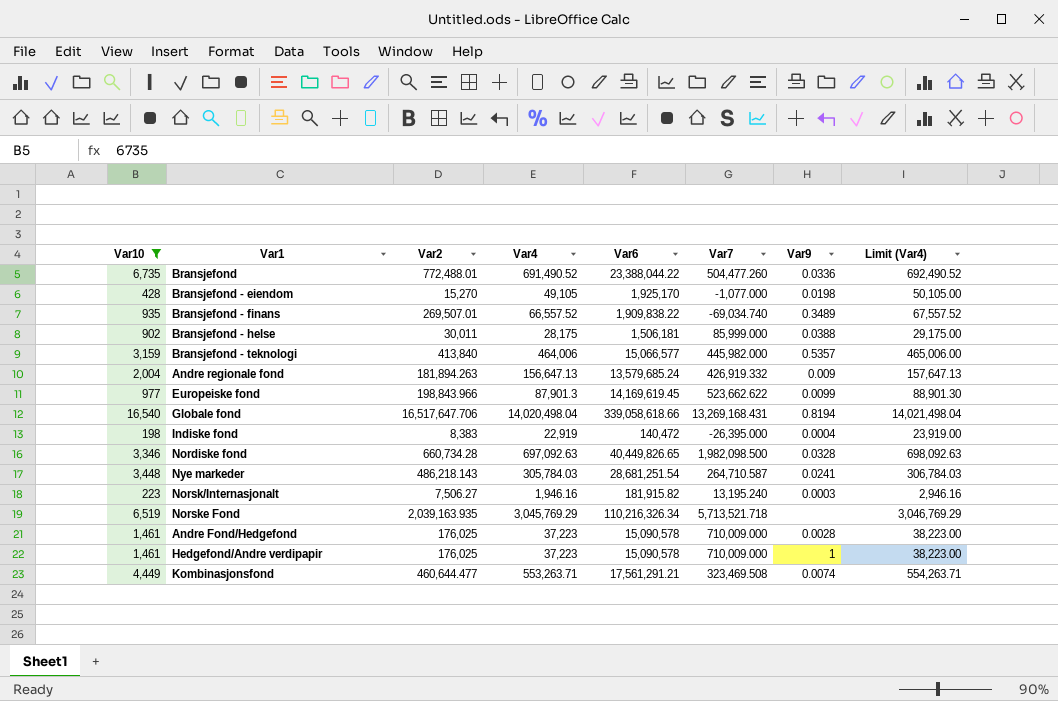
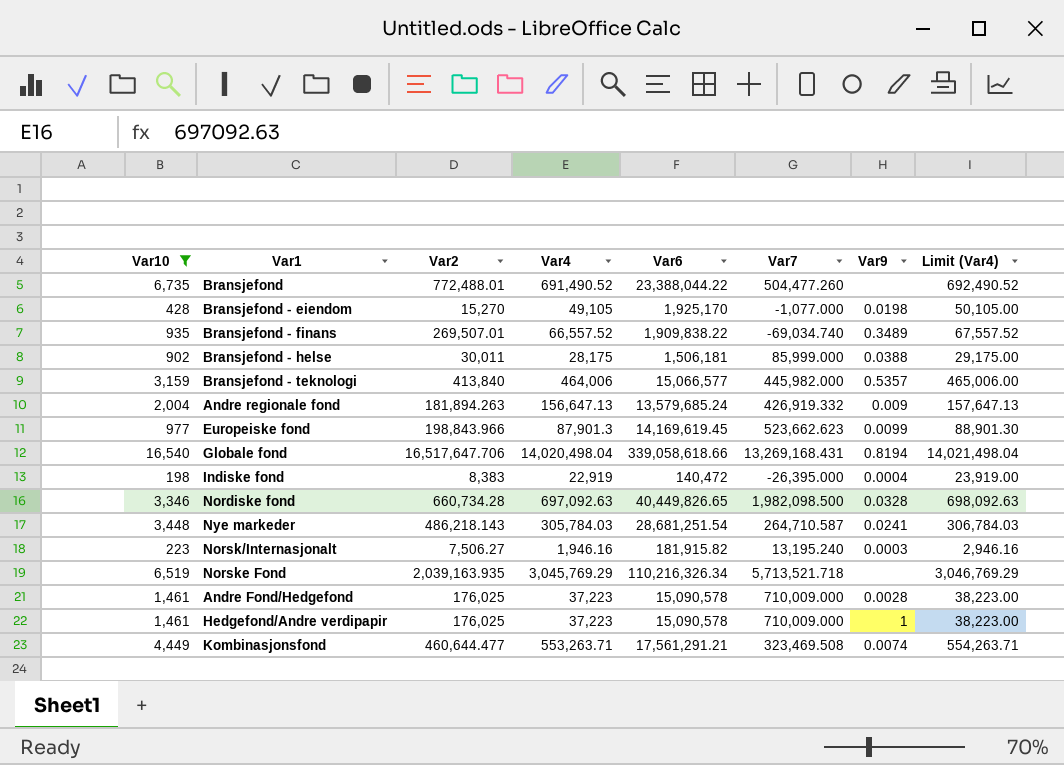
Bransjefond | Var9: 0.0336 -> none
Europeiske fond | Var7: 523,662.622 -> 523,662.623

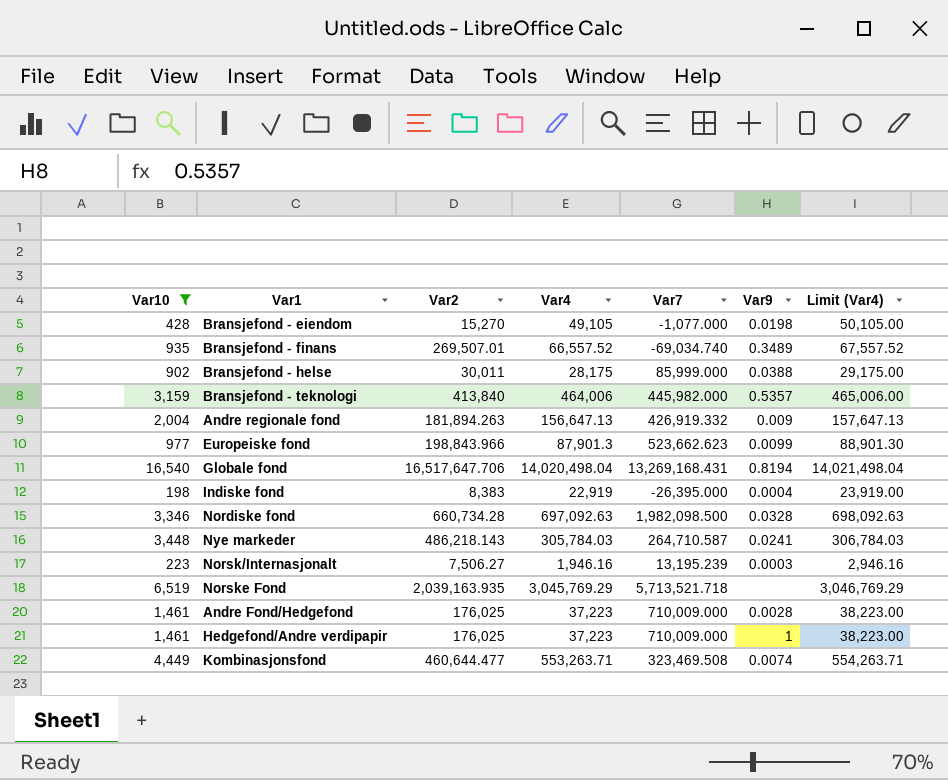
column Var6 | position: 5 -> none
row Bransjefond: 6,735 | 772,488.01 | 691,490.52 | 23,388,044.22 | 504,477.260 | none | 692,490.52 -> none
Norsk/Internasjonalt | Var7: 13,195.240 -> 13,195.239

